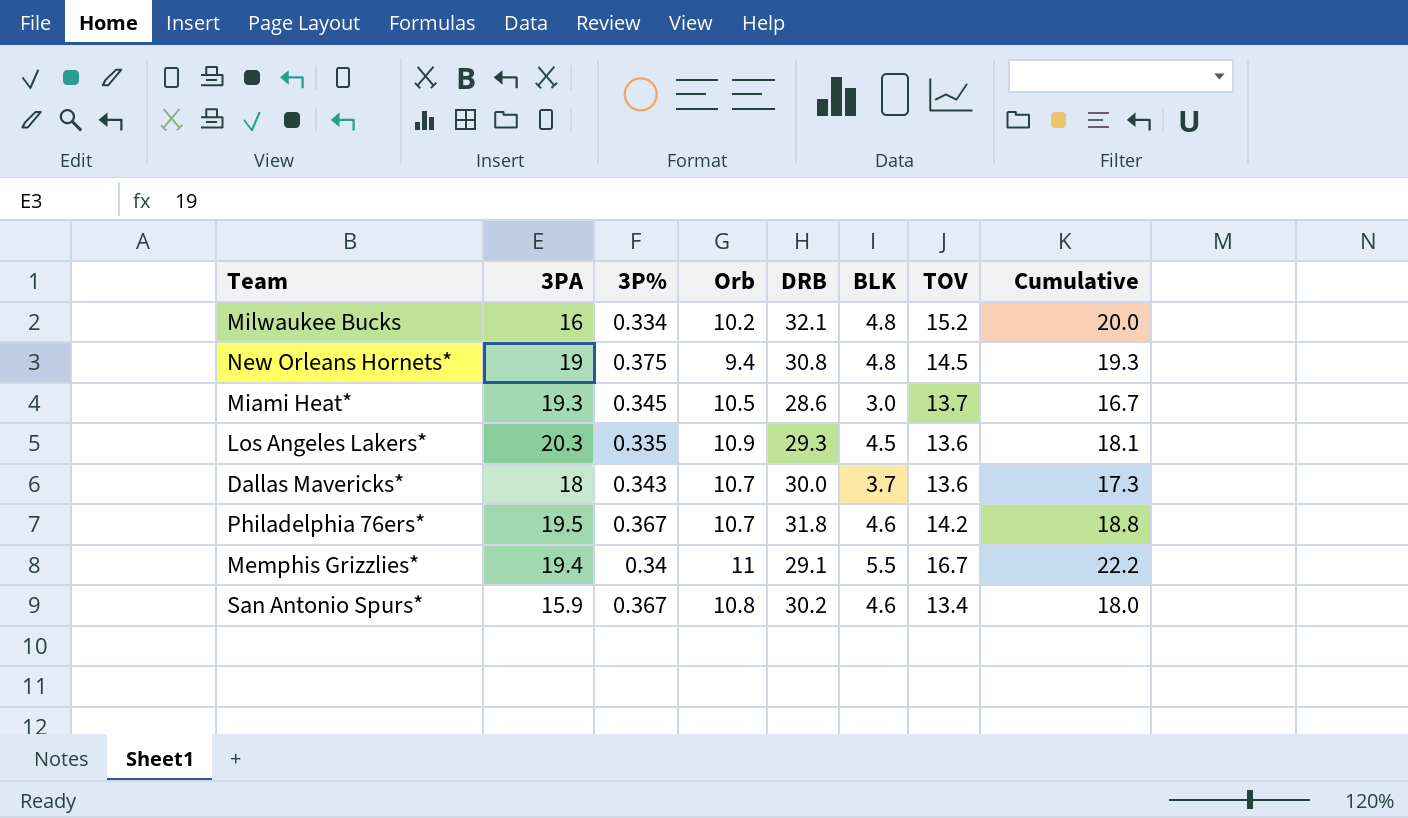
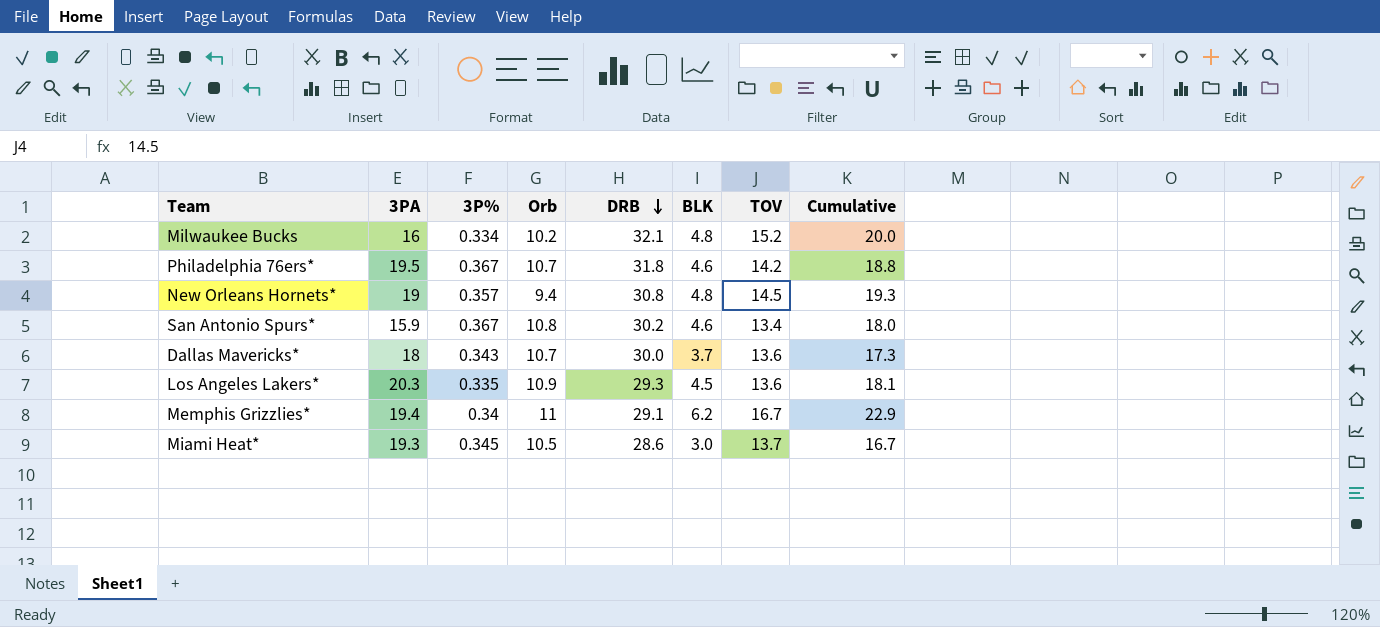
row order: none -> DRB descending
New Orleans Hornets* | 3P%: 0.375 -> 0.357
Memphis Grizzlies* | BLK: 5.5 -> 6.2
Memphis Grizzlies* | Cumulative: 22.2 -> 22.9

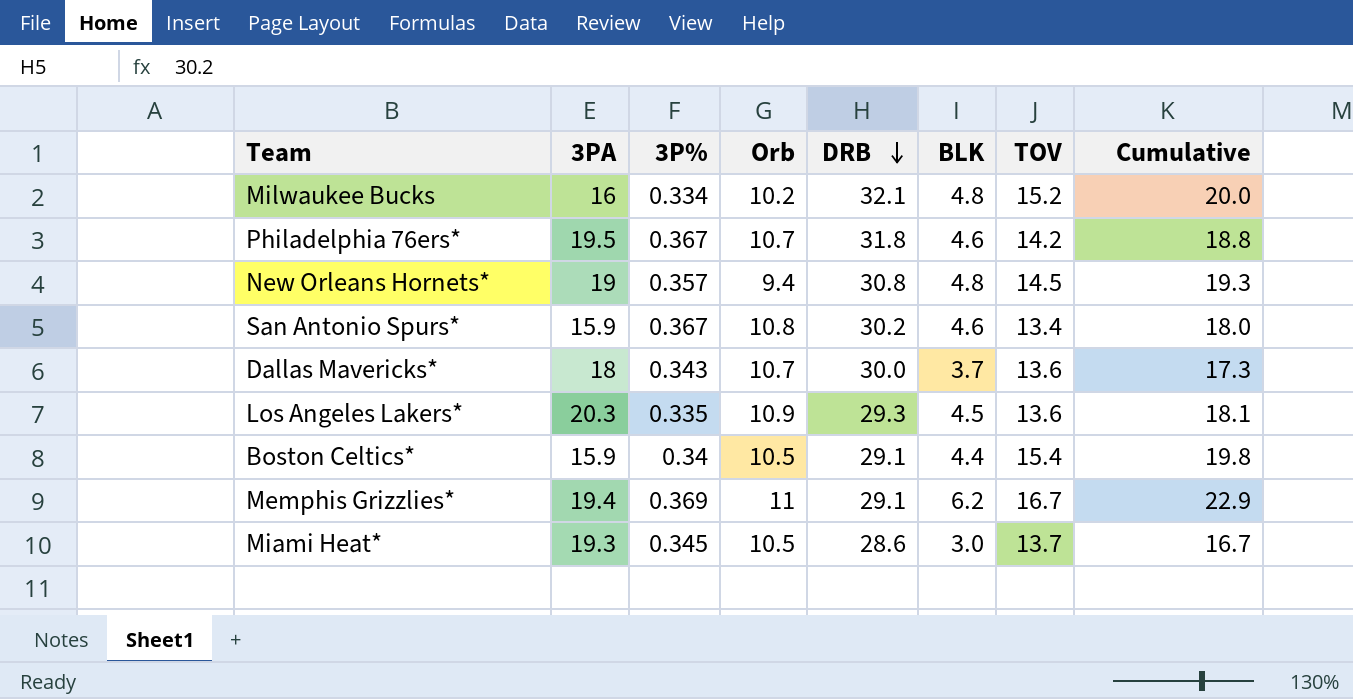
row Boston Celtics*: none -> 15.9 | 0.34 | 10.5 | 29.1 | 4.4 | 15.4 | 19.8
Memphis Grizzlies* | 3P%: 0.34 -> 0.369

